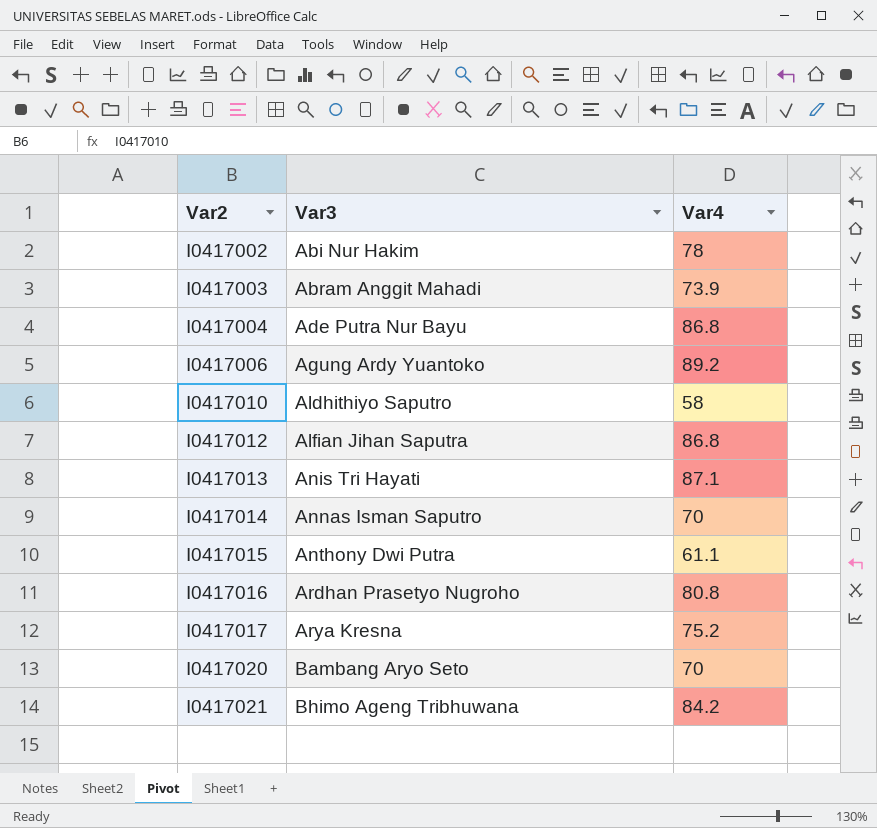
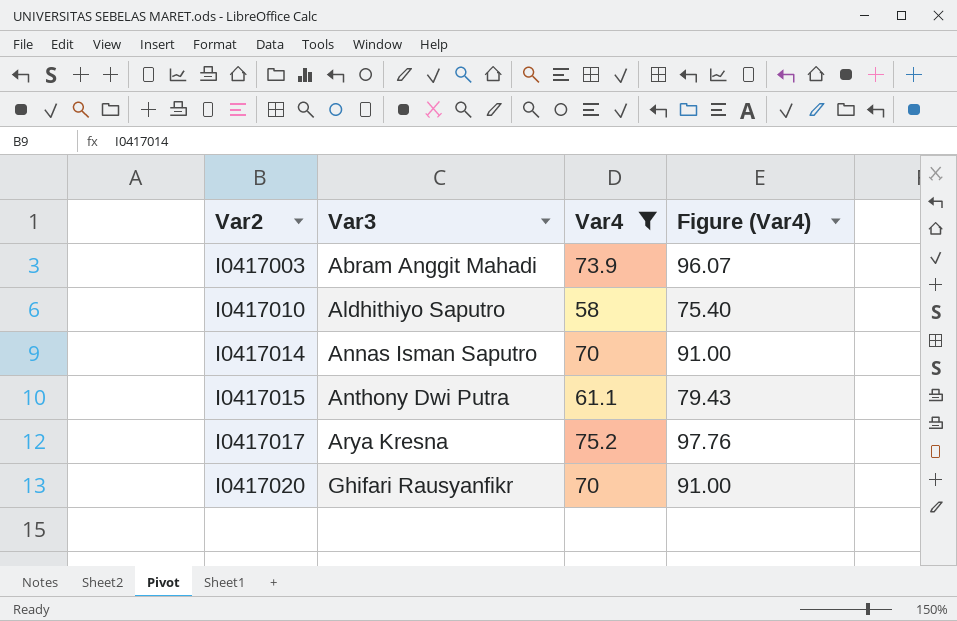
filter: none -> Var4 <= 75.2
column Figure (Var4) | formula: none -> [Var4] * 1.3
I0417020 | Var3: Bambang Aryo Seto -> Ghifari Rausyanfikr

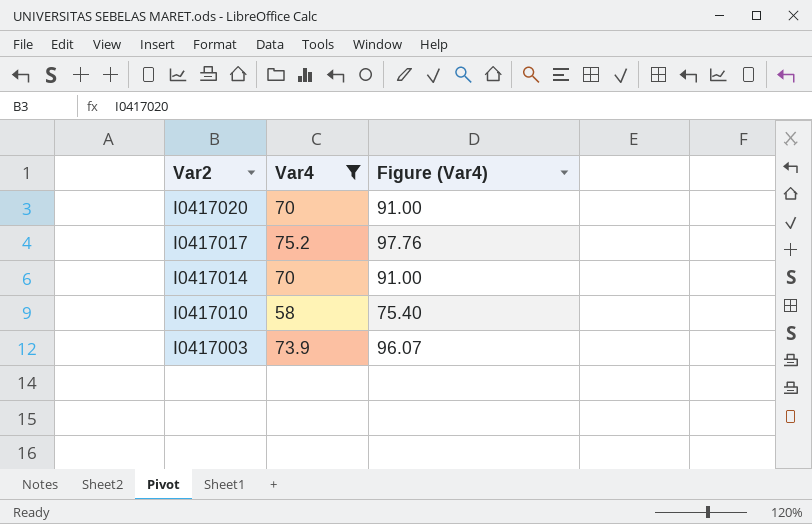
row order: Var2 ascending -> Var2 descending
column Var3 | position: 2 -> none
row I0417015: Anthony Dwi Putra | 61.1 | 79.43 -> none

